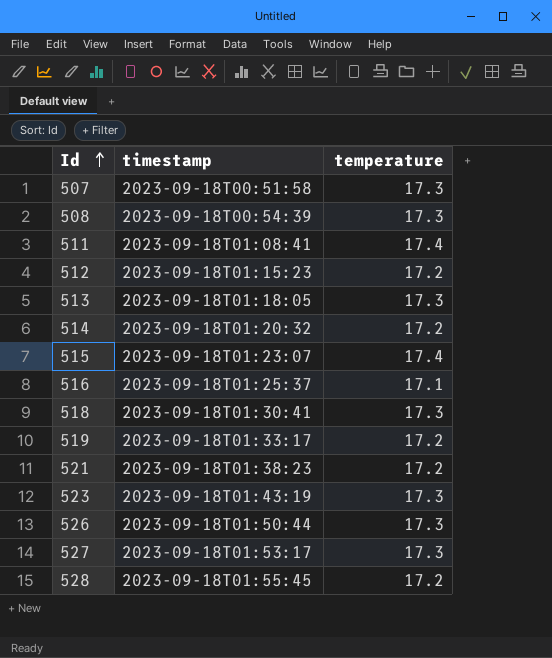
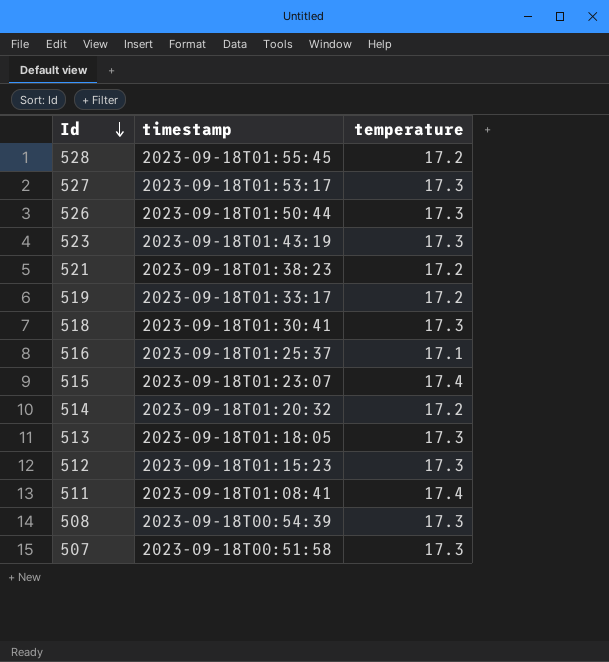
row order: Id ascending -> Id descending
512 | temperature: 17.2 -> 17.3

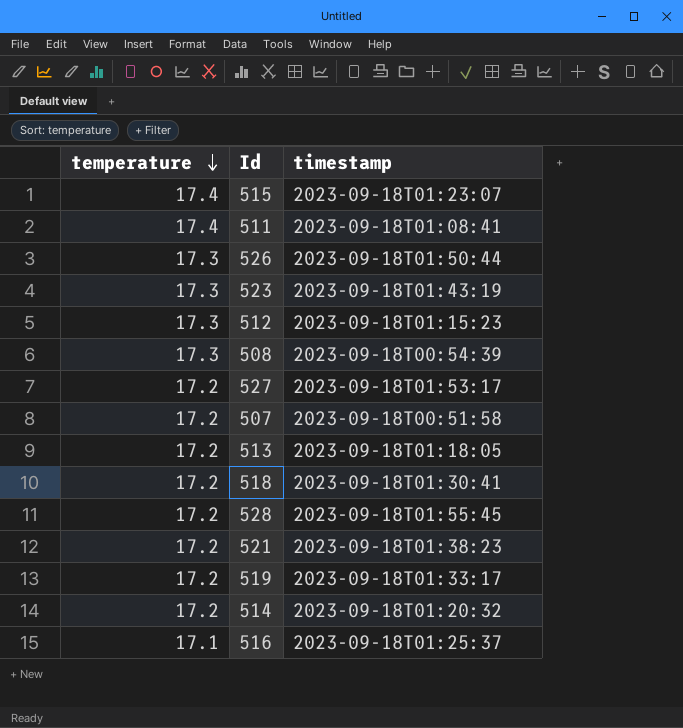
row order: Id descending -> temperature descending
column temperature | position: 3 -> 1
527 | temperature: 17.3 -> 17.2
507 | temperature: 17.3 -> 17.2
513 | temperature: 17.3 -> 17.2
518 | temperature: 17.3 -> 17.2

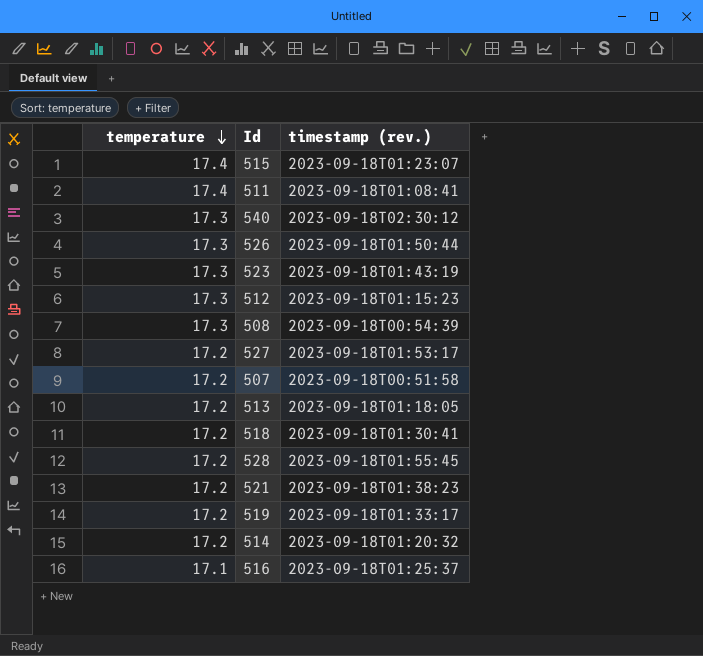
column name: timestamp -> timestamp (rev.)
row 540: none -> 17.3 | 2023-09-18T02:30:12

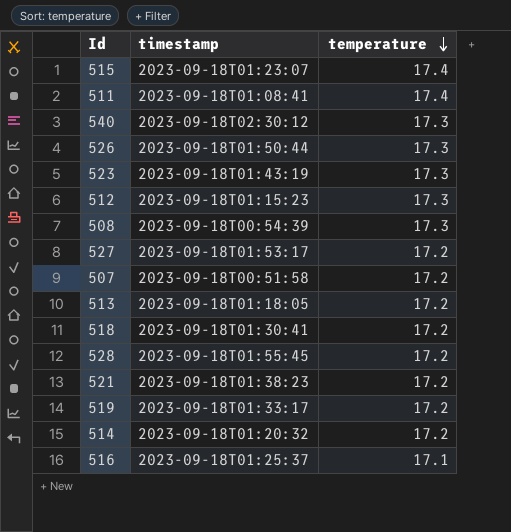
column name: timestamp (rev.) -> timestamp
column temperature | position: 1 -> 3

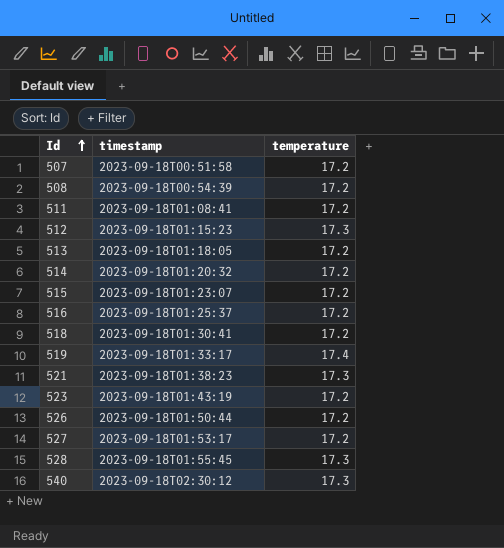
row order: temperature descending -> Id ascending
508 | temperature: 17.3 -> 17.2
511 | temperature: 17.4 -> 17.2
515 | temperature: 17.4 -> 17.2
516 | temperature: 17.1 -> 17.2
519 | temperature: 17.2 -> 17.4
521 | temperature: 17.2 -> 17.3
523 | temperature: 17.3 -> 17.2
526 | temperature: 17.3 -> 17.2
528 | temperature: 17.2 -> 17.3

